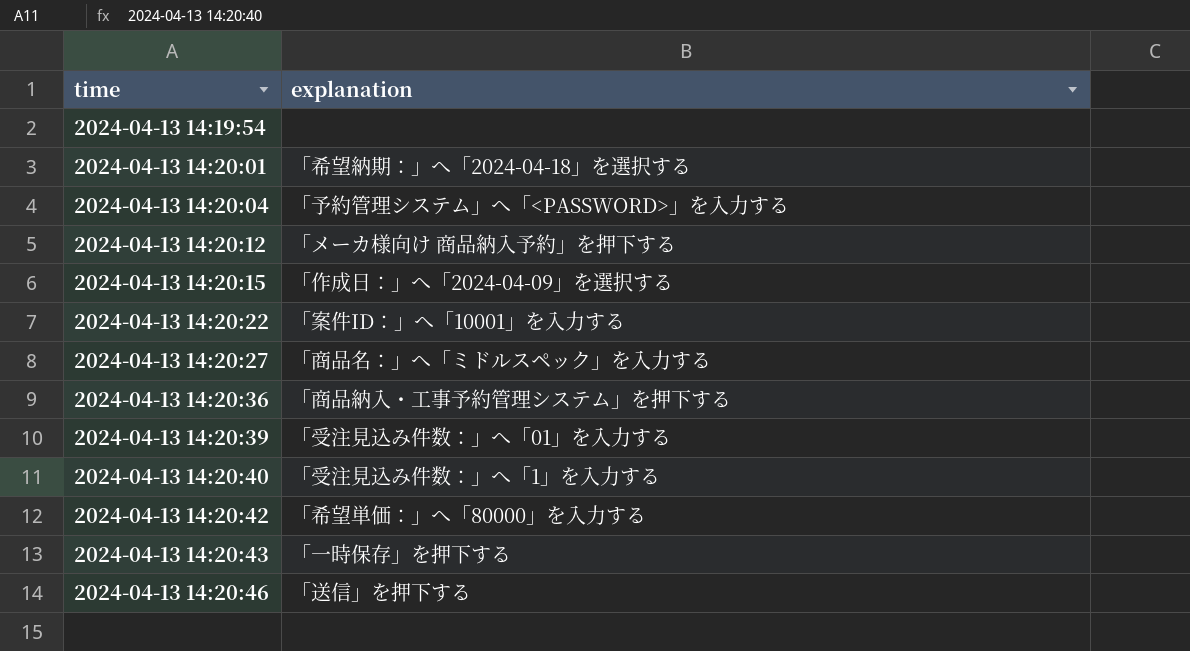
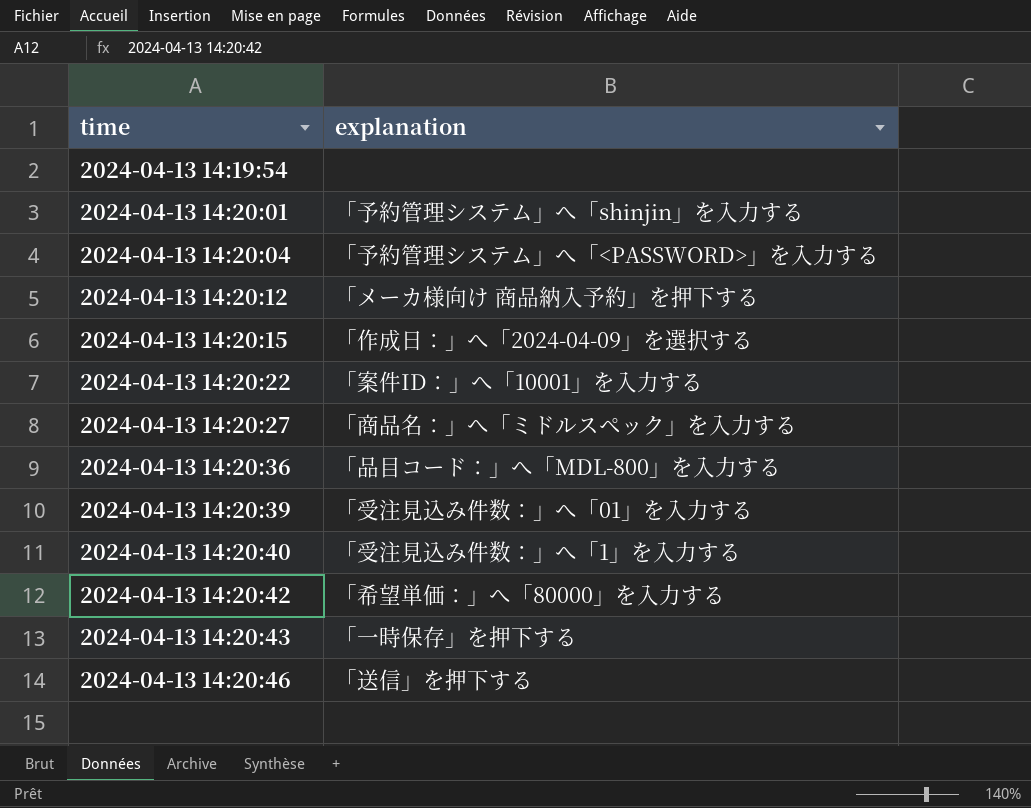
2024-04-13 14:20:01 | explanation: 「希望納期：」へ「2024-04-18」を選択する -> 「予約管理システム」へ「shinjin」を入力する
2024-04-13 14:20:36 | explanation: 「商品納入・工事予約管理システム」を押下する -> 「品目コード：」へ「MDL-800」を入力する

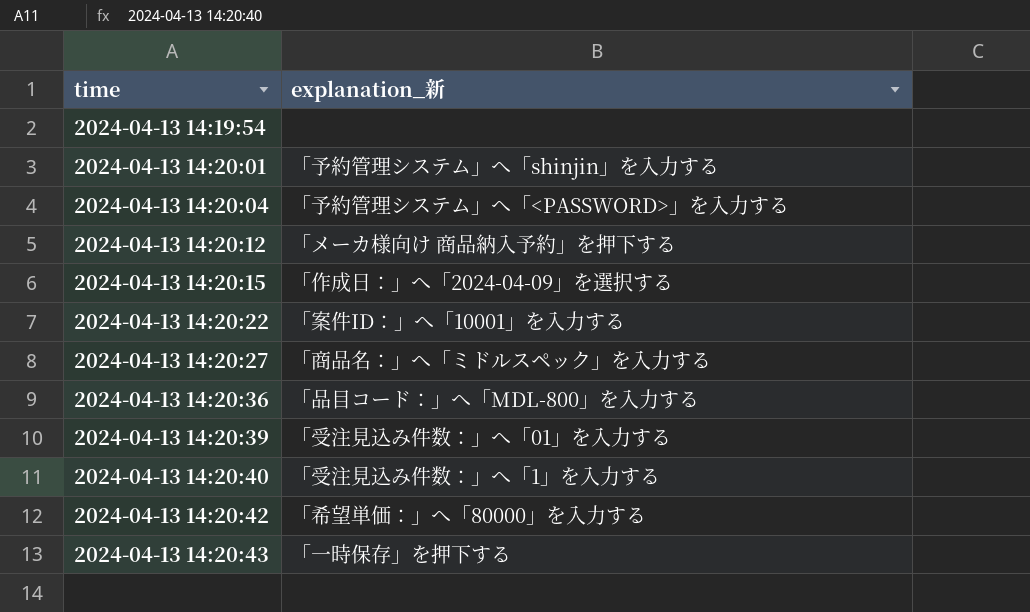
column name: explanation -> explanation_新
row 2024-04-13 14:20:46: 「送信」を押下する -> none

